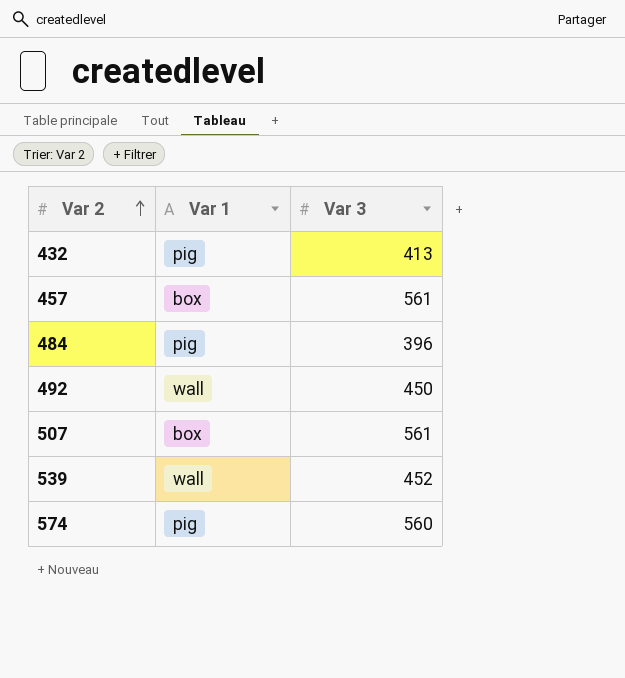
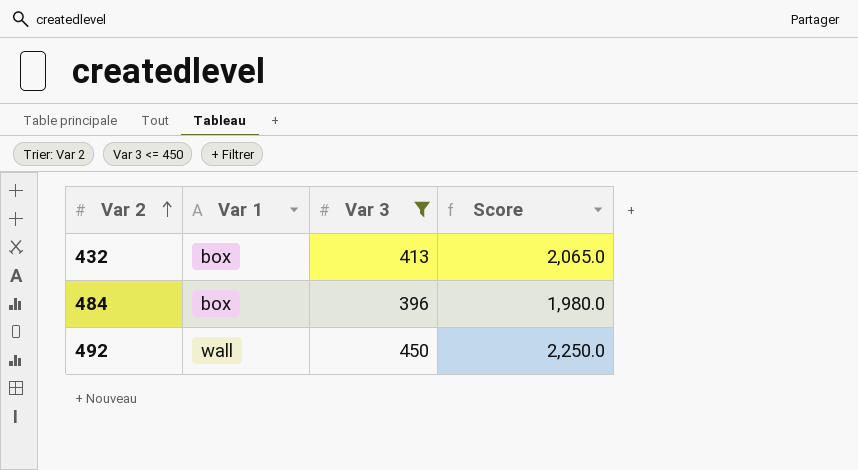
filter: none -> Var 3 <= 450
column Score | formula: none -> [Var 3] * 5
432 | Var 1: pig -> box
484 | Var 1: pig -> box

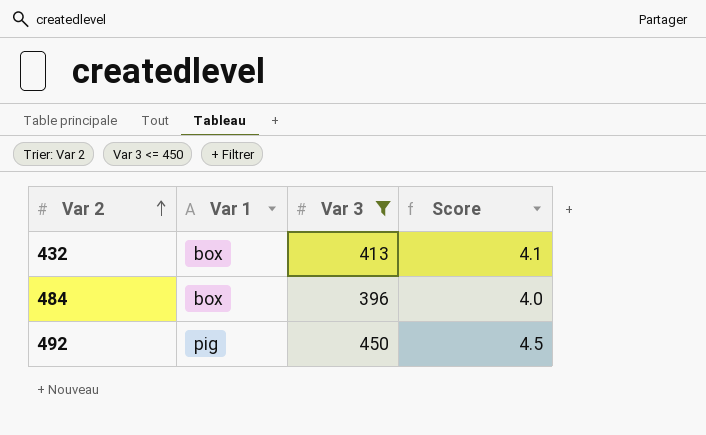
column Score | formula: [Var 3] * 5 -> [Var 3] * 0.01
492 | Var 1: wall -> pig

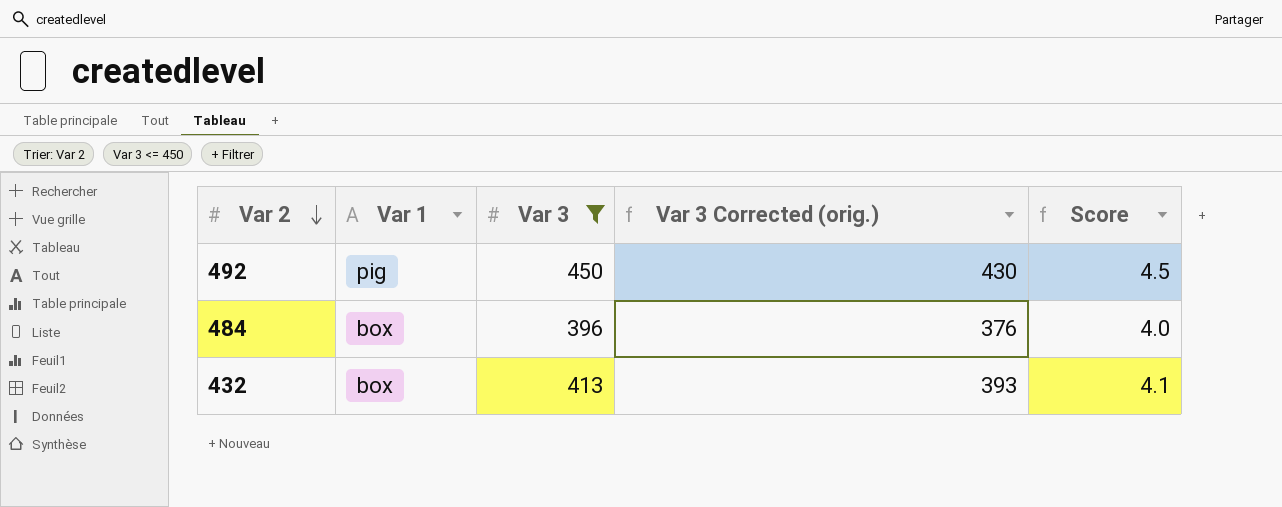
row order: Var 2 ascending -> Var 2 descending
column Var 3 Corrected (orig.) | formula: none -> [Var 3] - 20

